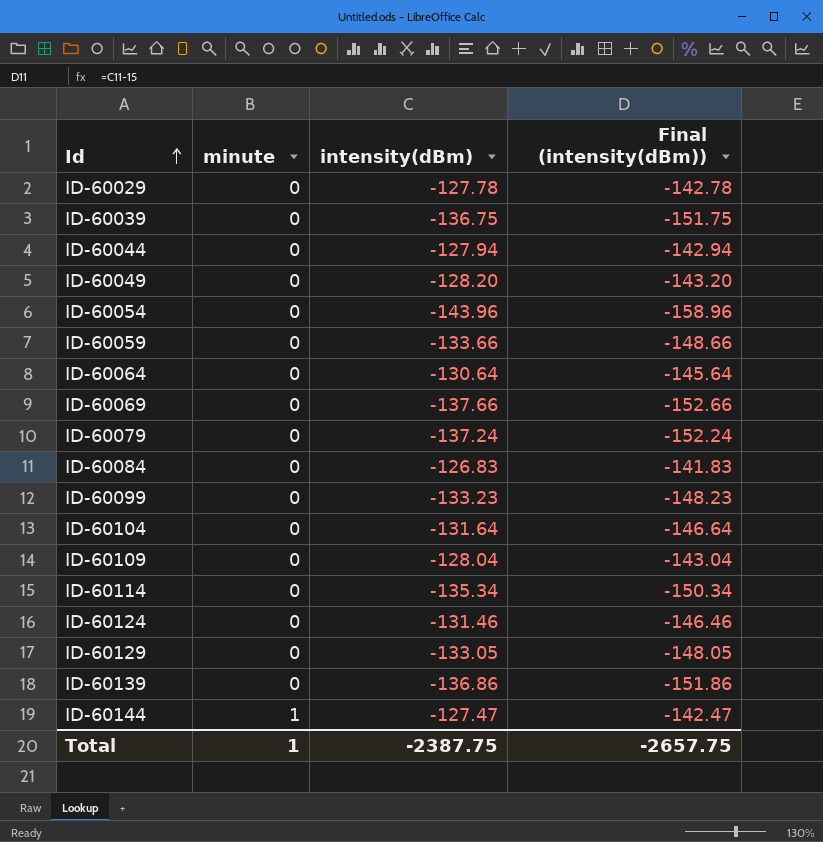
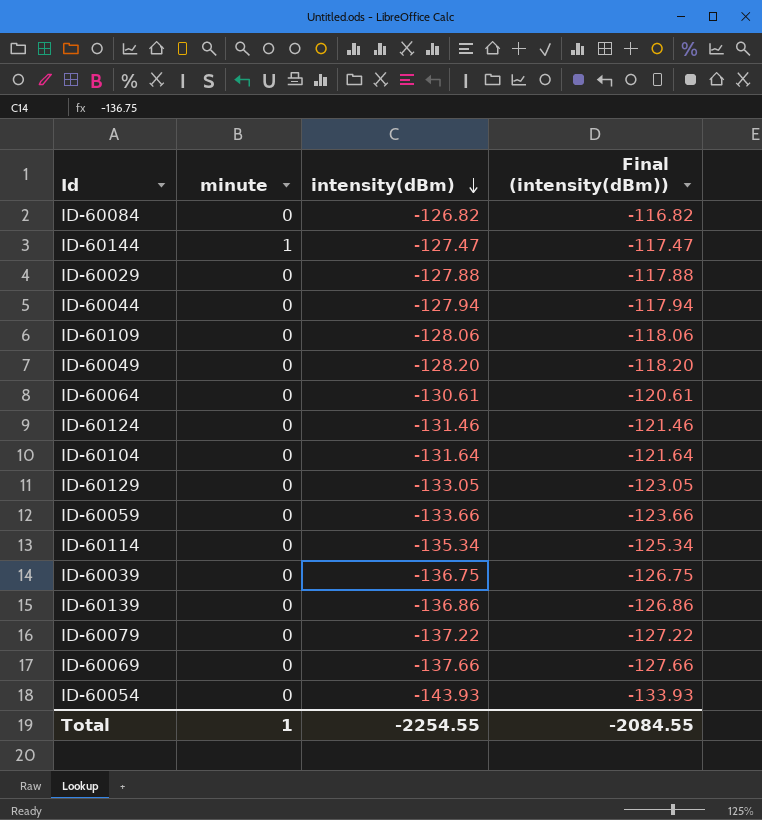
row order: Id ascending -> intensity(dBm) descending
column Final (intensity(dBm)) | formula: [intensity(dBm)] - 15 -> [intensity(dBm)] + 10
row ID-60099: 0 | -133.23 | -148.23 -> none
ID-60084 | intensity(dBm): -126.83 -> -126.82
ID-60029 | intensity(dBm): -127.78 -> -127.88
ID-60109 | intensity(dBm): -128.04 -> -128.06
ID-60064 | intensity(dBm): -130.64 -> -130.61
ID-60079 | intensity(dBm): -137.24 -> -137.22
ID-60054 | intensity(dBm): -143.96 -> -143.93
Total | intensity(dBm): -2387.75 -> -2254.55
Total | Final (intensity(dBm)): -2657.75 -> -2084.55

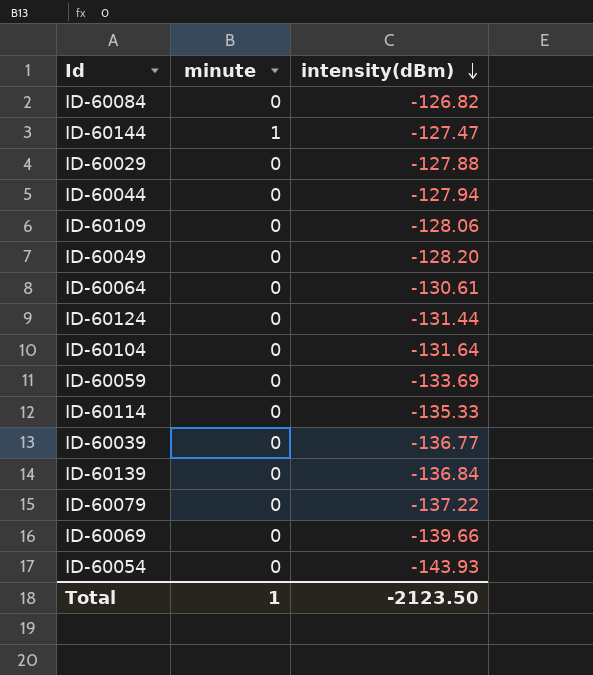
column Final (intensity(dBm)) | formula: [intensity(dBm)] + 10 -> none
row ID-60129: 0 | -133.05 | -123.05 -> none
ID-60124 | intensity(dBm): -131.46 -> -131.44
ID-60059 | intensity(dBm): -133.66 -> -133.69
ID-60114 | intensity(dBm): -135.34 -> -135.33
ID-60039 | intensity(dBm): -136.75 -> -136.77
ID-60139 | intensity(dBm): -136.86 -> -136.84
ID-60069 | intensity(dBm): -137.66 -> -139.66
Total | intensity(dBm): -2254.55 -> -2123.50

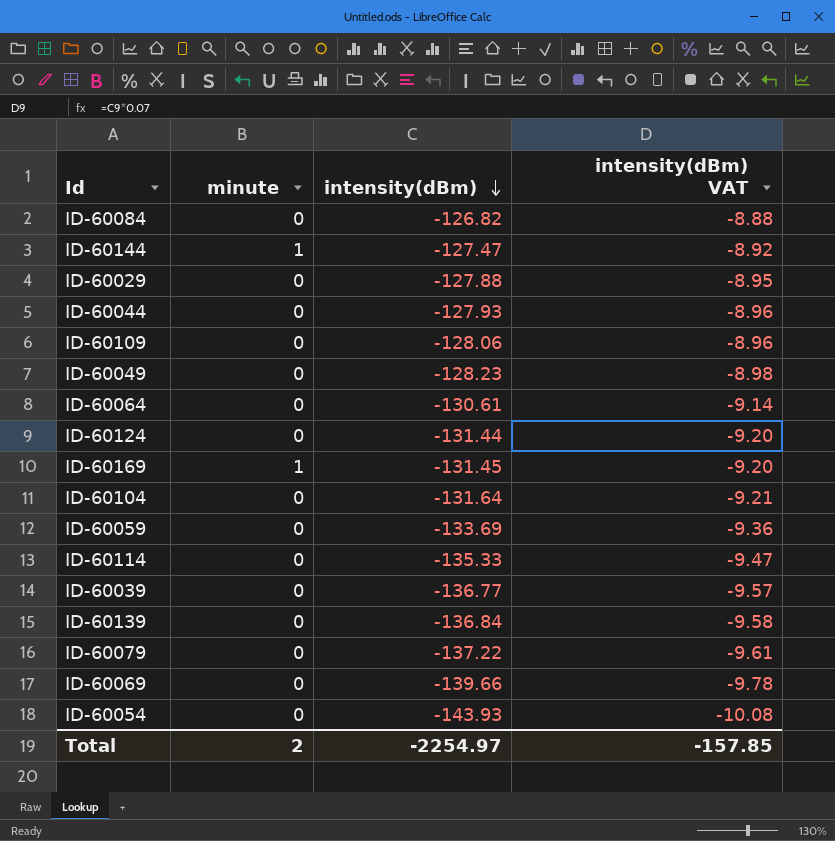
column intensity(dBm) VAT | formula: none -> [intensity(dBm)] * 0.07
ID-60044 | intensity(dBm): -127.94 -> -127.93
ID-60049 | intensity(dBm): -128.20 -> -128.23
row ID-60169: none -> 1 | -131.45 | -9.20
Total | minute: 1 -> 2
Total | intensity(dBm): -2123.50 -> -2254.97

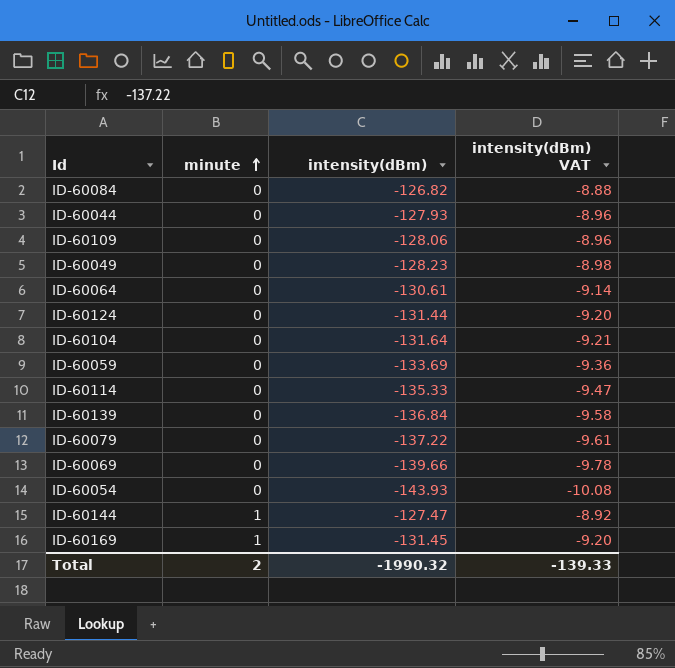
row order: intensity(dBm) descending -> minute ascending
row ID-60029: 0 | -127.88 | -8.95 -> none
row ID-60039: 0 | -136.77 | -9.57 -> none
Total | intensity(dBm): -2254.97 -> -1990.32
Total | intensity(dBm) VAT: -157.85 -> -139.33

